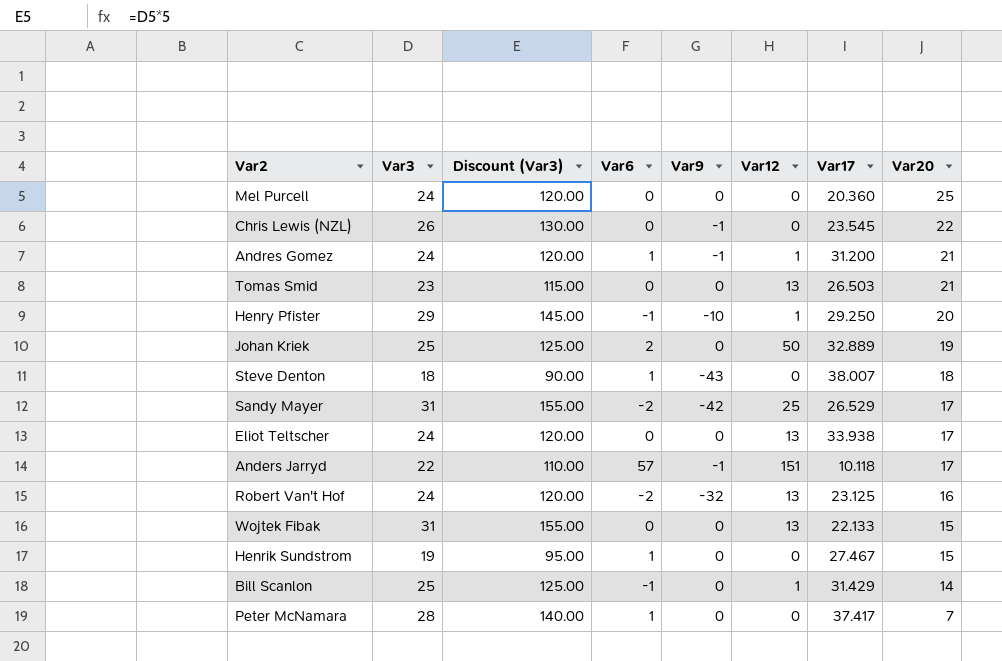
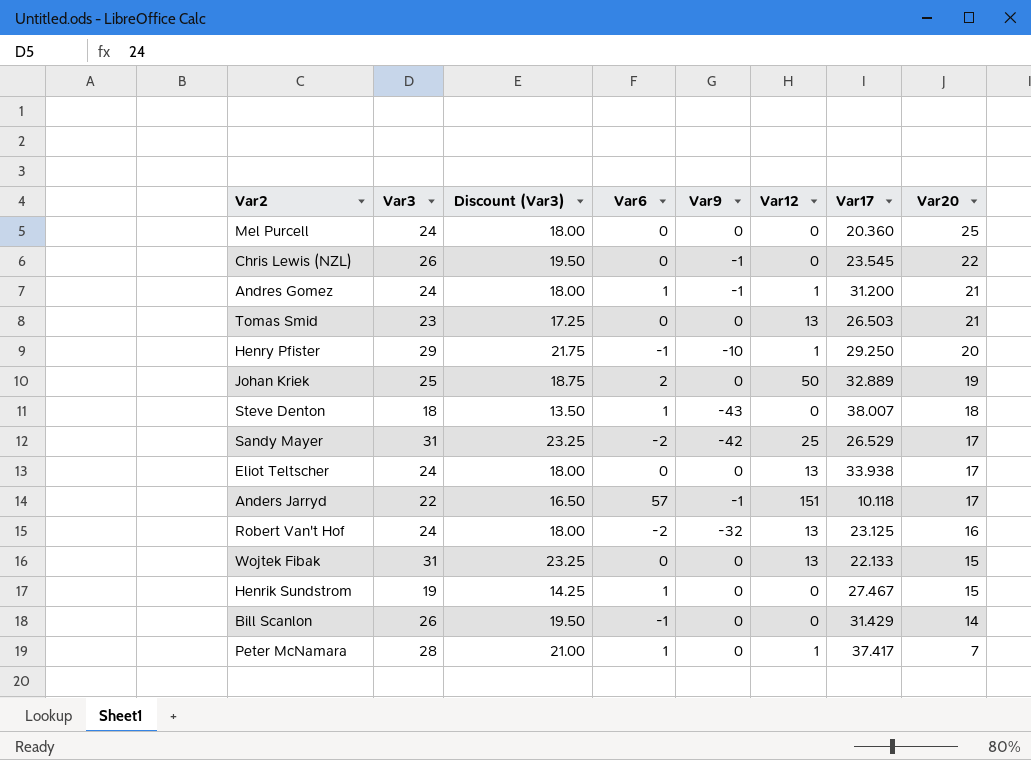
column Discount (Var3) | formula: [Var3] * 5 -> [Var3] * 0.75
Bill Scanlon | Var3: 25 -> 26
Bill Scanlon | Var12: 1 -> 0
Peter McNamara | Var12: 0 -> 1

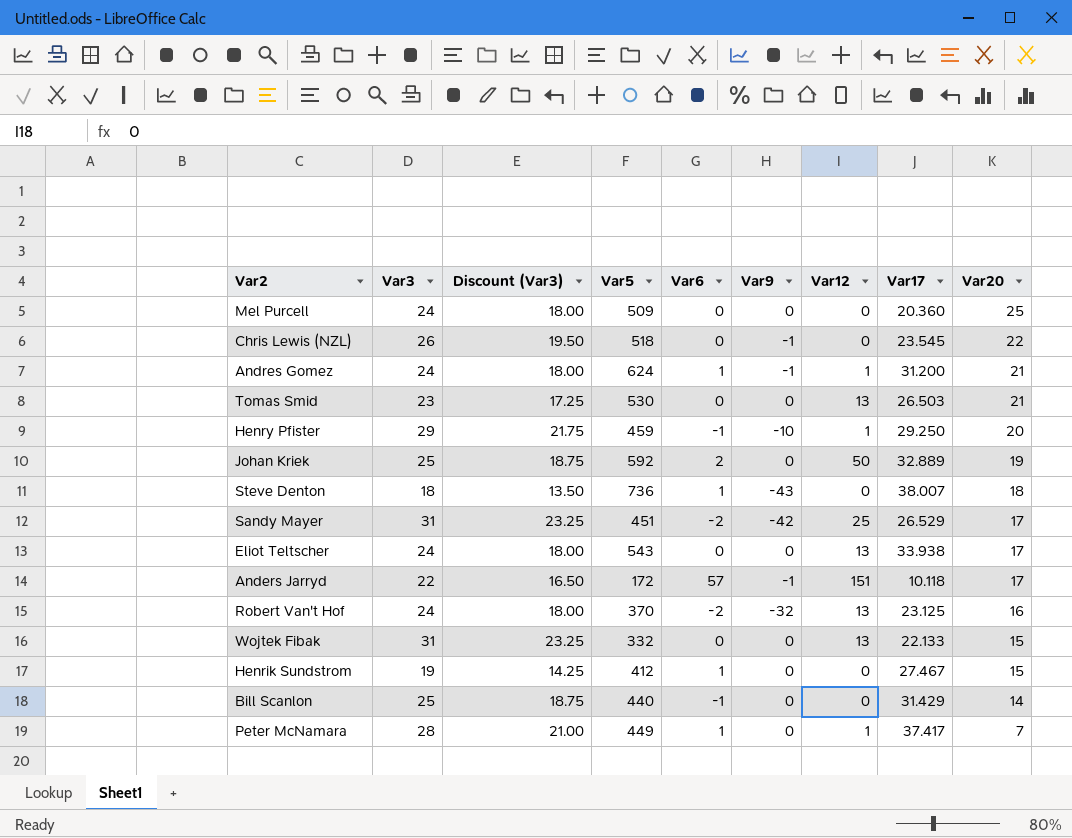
column Var5 | position: none -> 4
Bill Scanlon | Var3: 26 -> 25
Bill Scanlon | Discount (Var3): 19.50 -> 18.75

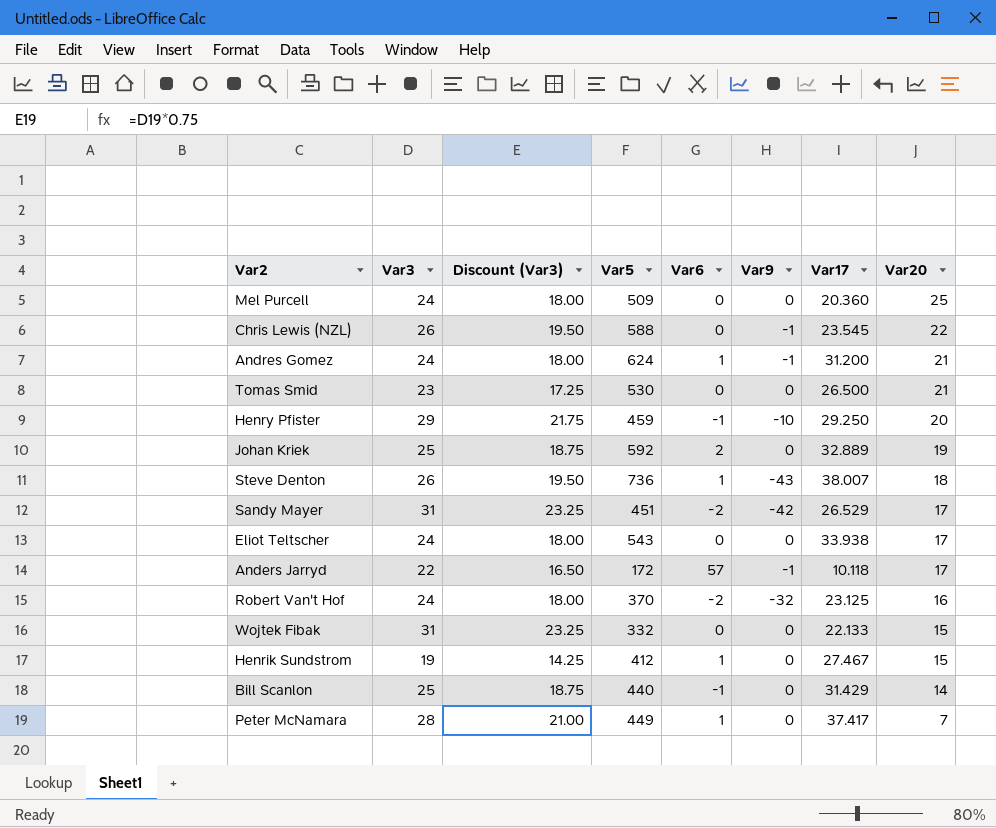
column Var12 | position: 7 -> none
Chris Lewis (NZL) | Var5: 518 -> 588
Tomas Smid | Var17: 26.503 -> 26.500
Steve Denton | Var3: 18 -> 26
Steve Denton | Discount (Var3): 13.50 -> 19.50

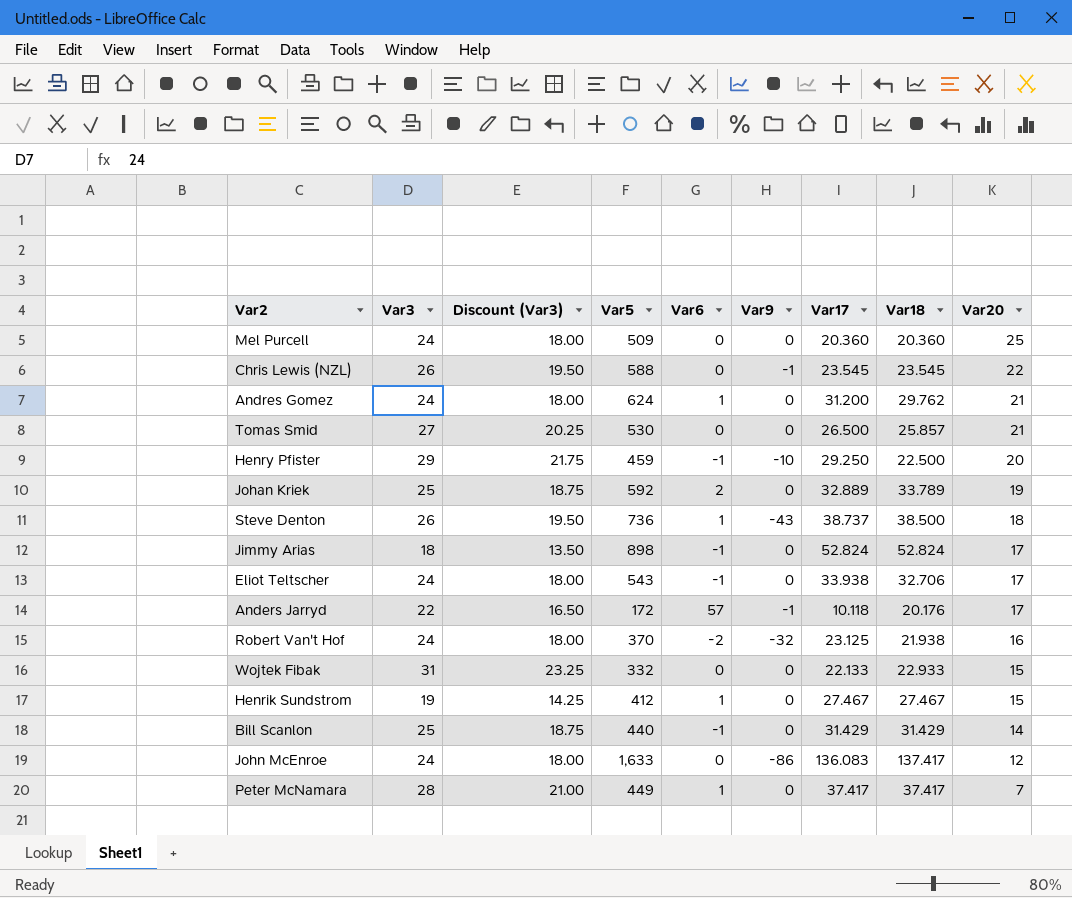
column Var18 | position: none -> 8
row Sandy Mayer: 31 | 23.25 | 451 | -2 | -42 | 26.529 | 17 -> none
Andres Gomez | Var9: -1 -> 0
Tomas Smid | Var3: 23 -> 27
Tomas Smid | Discount (Var3): 17.25 -> 20.25
Steve Denton | Var17: 38.007 -> 38.737
row Jimmy Arias: none -> 18 | 13.50 | 898 | -1 | 0 | 52.824 | 52.824 | 17
Eliot Teltscher | Var6: 0 -> -1
row John McEnroe: none -> 24 | 18.00 | 1,633 | 0 | -86 | 136.083 | 137.417 | 12

